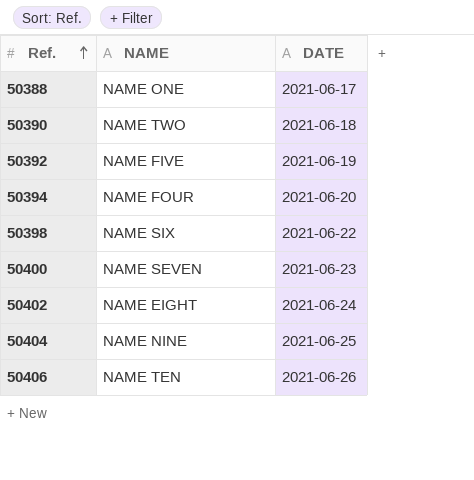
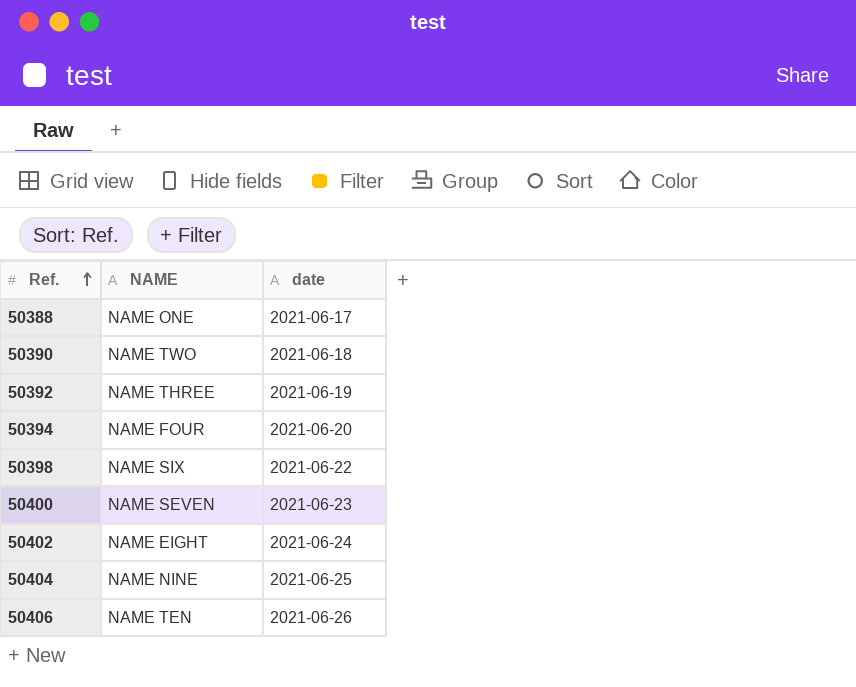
column name: DATE -> date
50392 | NAME: NAME FIVE -> NAME THREE

